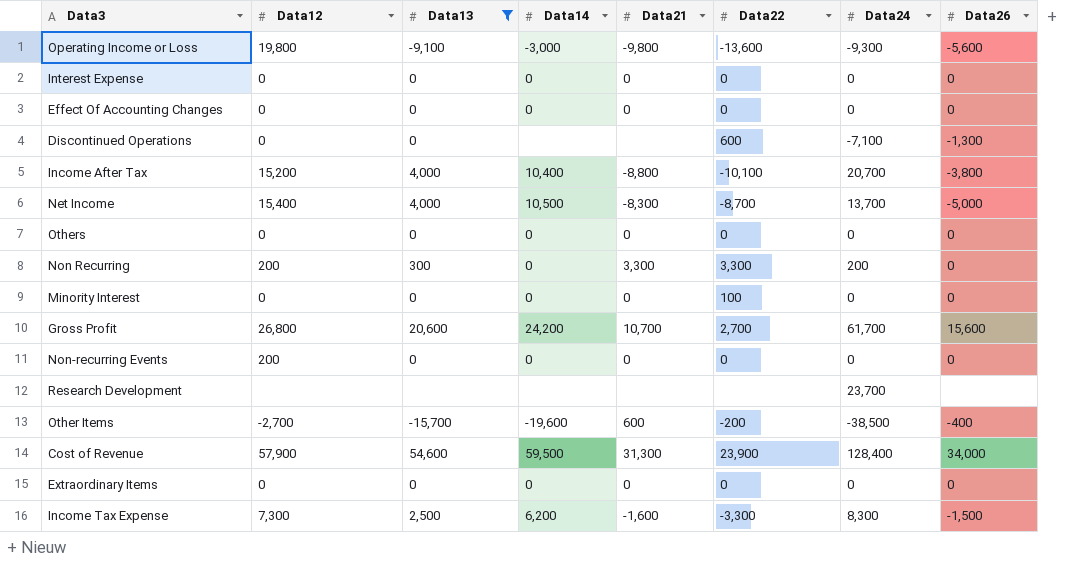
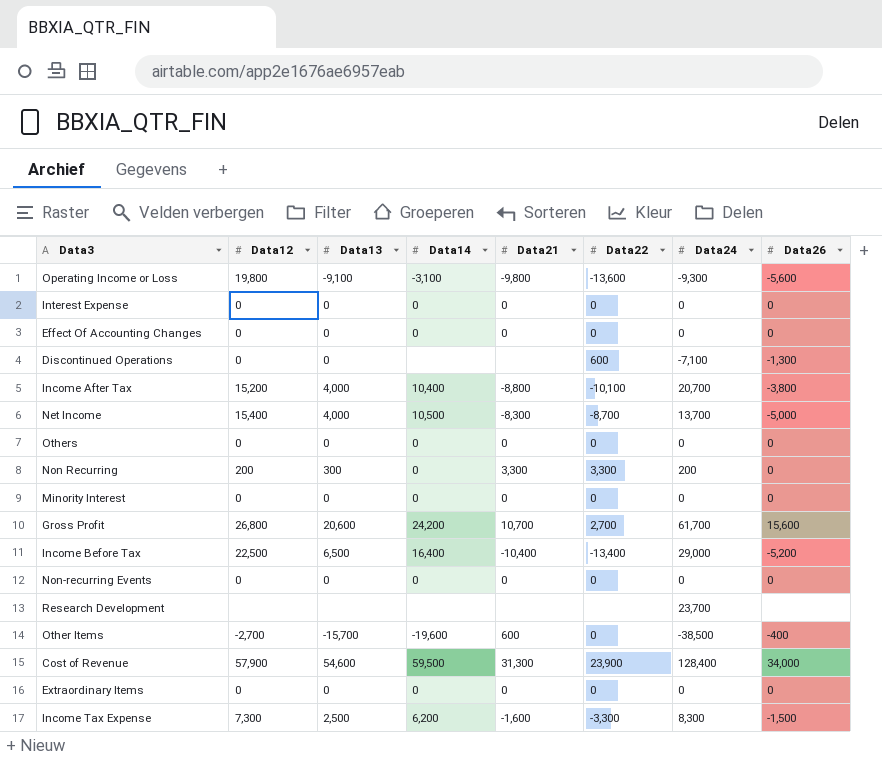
filter: Data13 != 6,500 -> none
Operating Income or Loss | Data14: -3,000 -> -3,100
Minority Interest | Data22: 100 -> 0
Non-recurring Events | Data12: 200 -> 0
Other Items | Data22: -200 -> 0

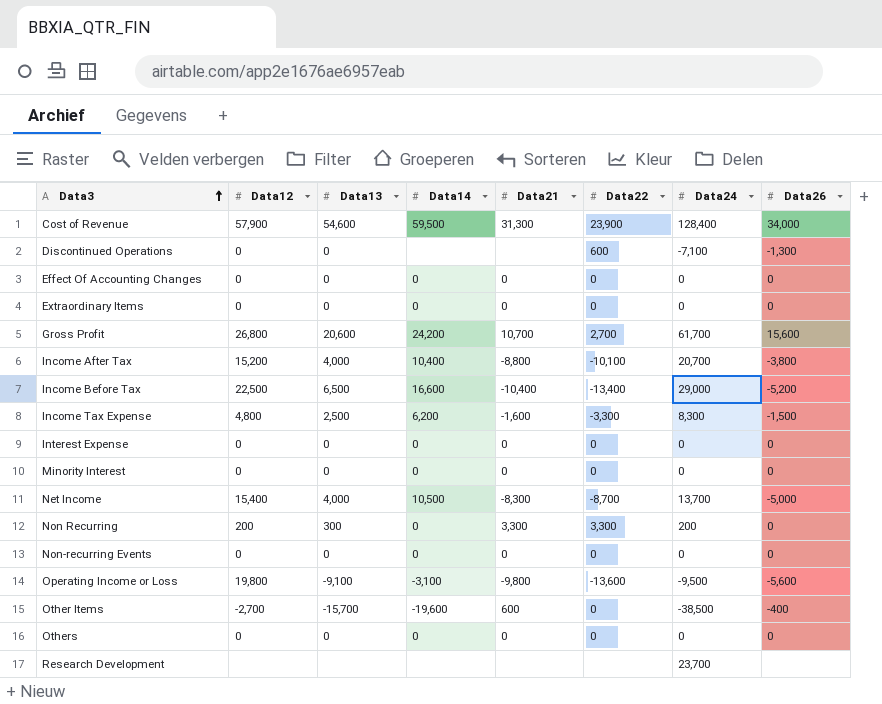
row order: none -> Data3 ascending
Income Before Tax | Data14: 16,400 -> 16,600
Income Tax Expense | Data12: 7,300 -> 4,800
Operating Income or Loss | Data24: -9,300 -> -9,500

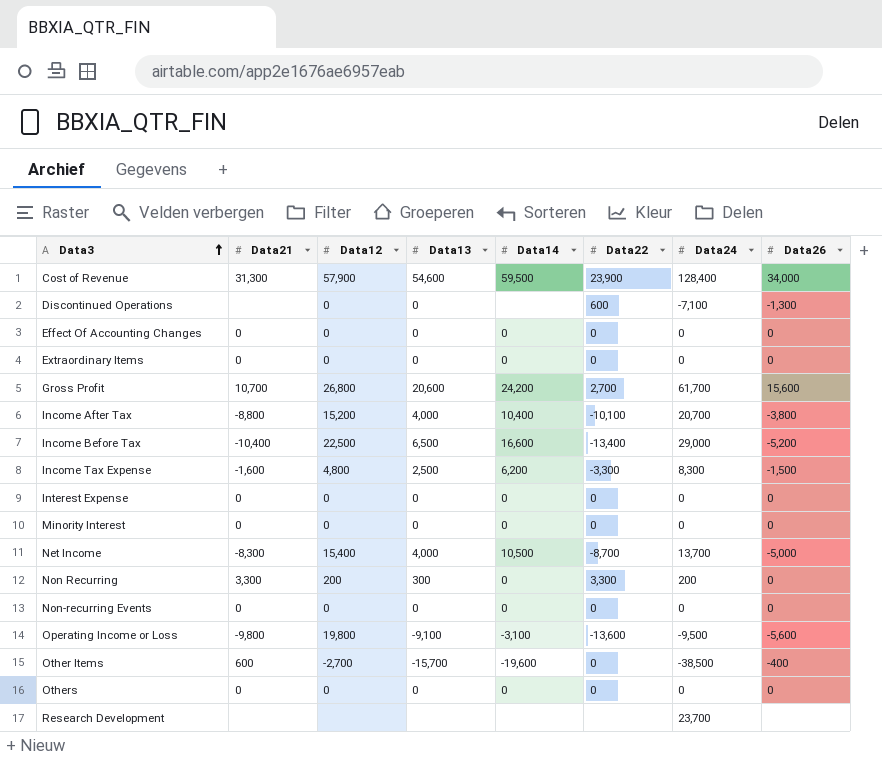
column Data21 | position: 5 -> 2

